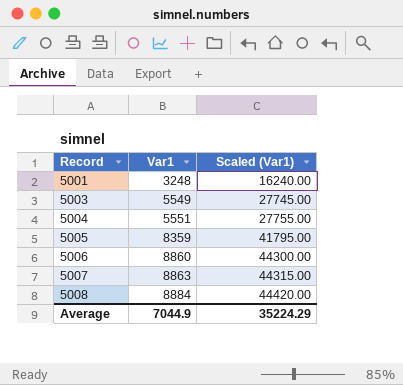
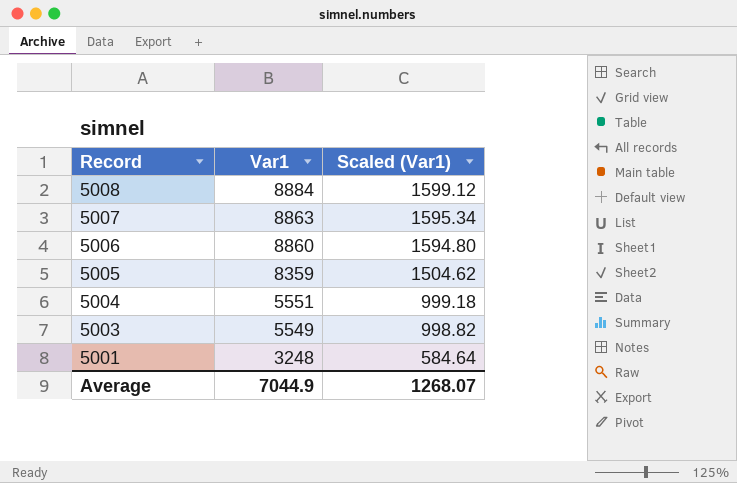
row order: Record ascending -> Record descending
column Scaled (Var1) | formula: [Var1] * 5 -> [Var1] * 0.18
Average | Scaled (Var1): 35224.29 -> 1268.07

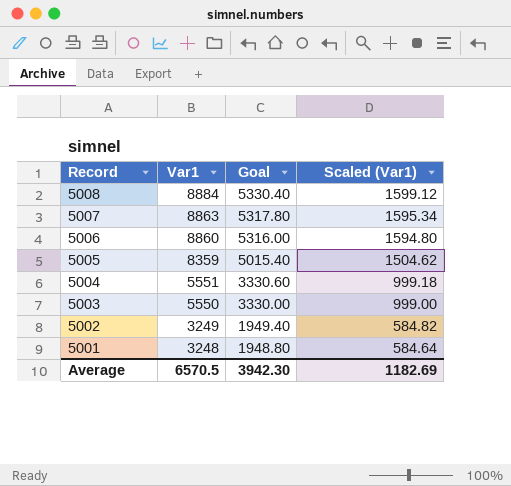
column Goal | formula: none -> [Var1] * 0.6
5003 | Var1: 5549 -> 5550
5003 | Scaled (Var1): 998.82 -> 999.00
row 5002: none -> 3249 | 1949.40 | 584.82
Average | Var1: 7044.9 -> 6570.5
Average | Scaled (Var1): 1268.07 -> 1182.69

